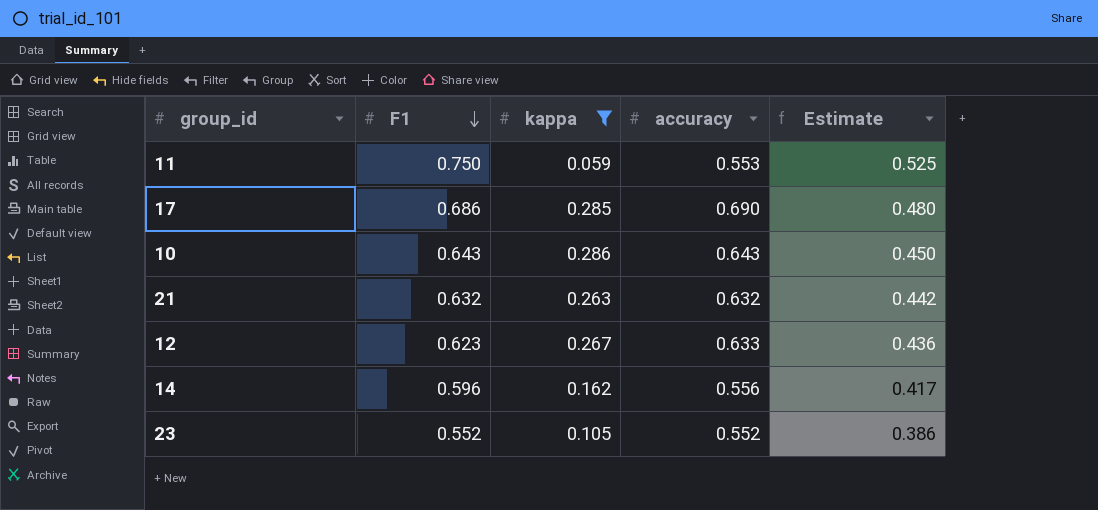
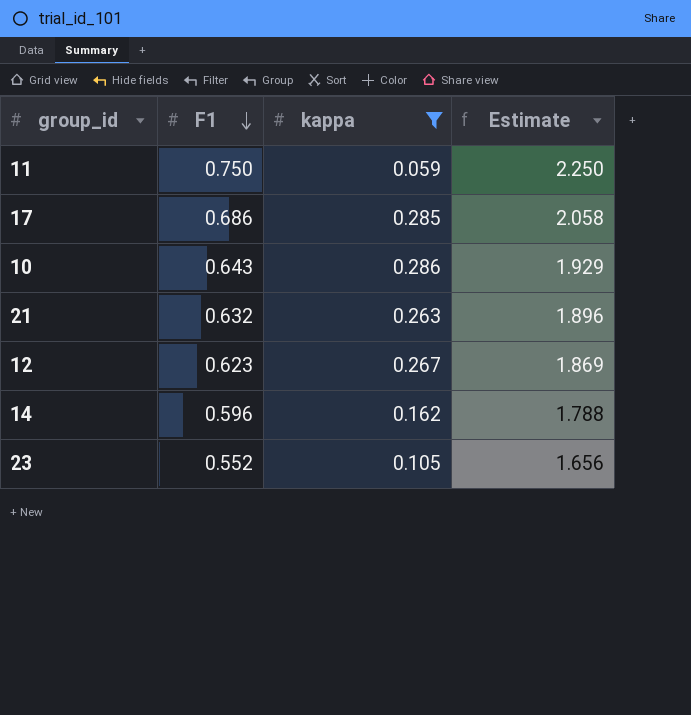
column accuracy | position: 4 -> none
column Estimate | formula: [F1] * 0.7 -> [F1] * 3

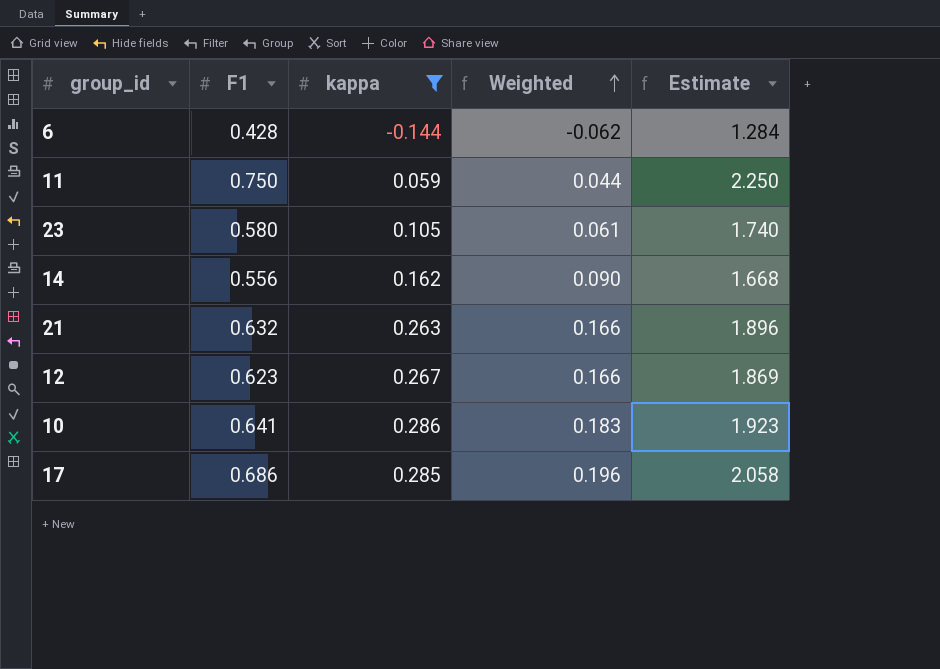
row order: F1 descending -> Weighted ascending
column Weighted | formula: none -> [F1] * [kappa]
row 6: none -> 0.428 | -0.144 | -0.062 | 1.284
23 | F1: 0.552 -> 0.580
23 | Estimate: 1.656 -> 1.740
14 | F1: 0.596 -> 0.556
14 | Estimate: 1.788 -> 1.668
10 | F1: 0.643 -> 0.641
10 | Estimate: 1.929 -> 1.923

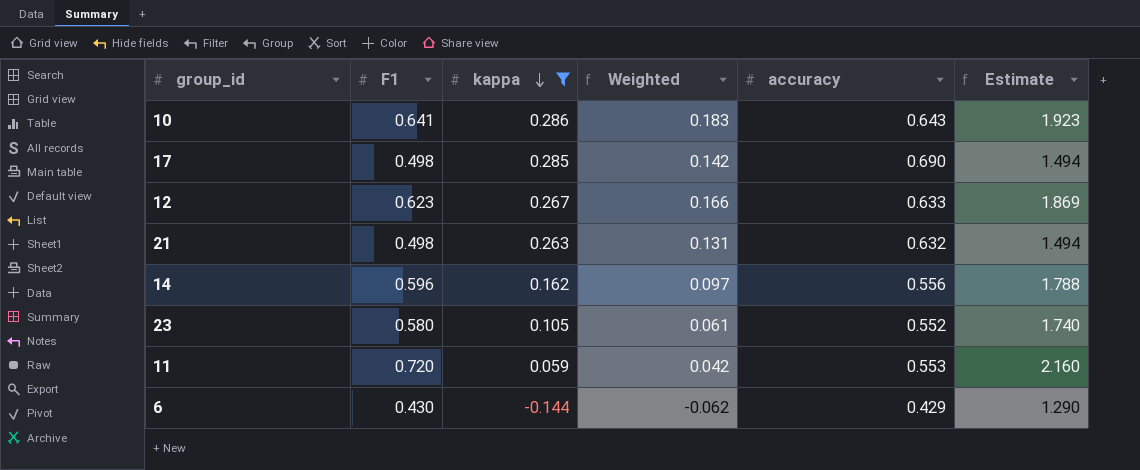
row order: Weighted ascending -> kappa descending
column accuracy | position: none -> 5
17 | F1: 0.686 -> 0.498
17 | Weighted: 0.196 -> 0.142
17 | Estimate: 2.058 -> 1.494
21 | F1: 0.632 -> 0.498
21 | Weighted: 0.166 -> 0.131
21 | Estimate: 1.896 -> 1.494
14 | F1: 0.556 -> 0.596
14 | Weighted: 0.090 -> 0.097
14 | Estimate: 1.668 -> 1.788
11 | F1: 0.750 -> 0.720
11 | Weighted: 0.044 -> 0.042
11 | Estimate: 2.250 -> 2.160
6 | F1: 0.428 -> 0.430
6 | Estimate: 1.284 -> 1.290

